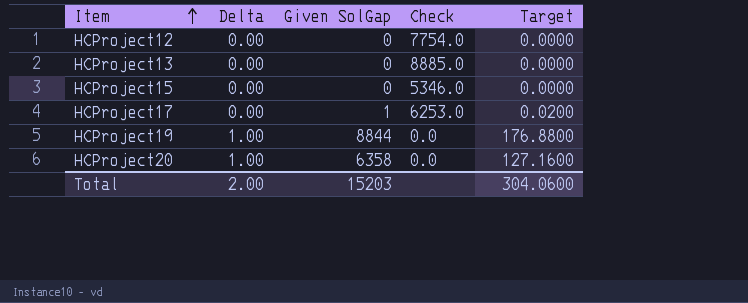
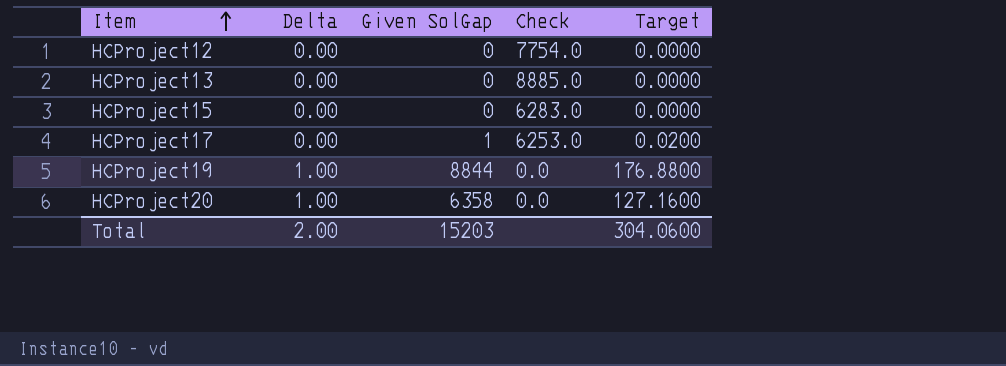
HCProject15 | Check: 5346.0 -> 6283.0

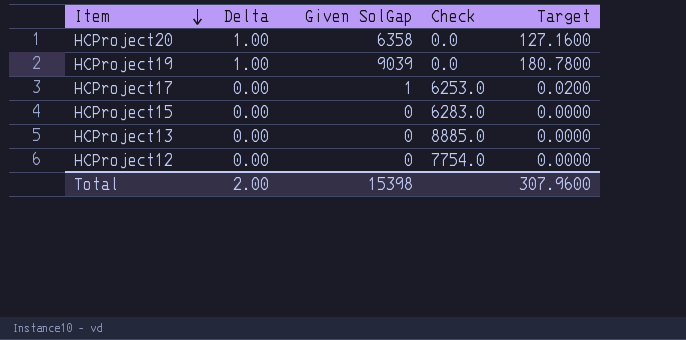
row order: Item ascending -> Item descending
HCProject19 | Given SolGap: 8844 -> 9039
HCProject19 | Target: 176.8800 -> 180.7800
Total | Given SolGap: 15203 -> 15398
Total | Target: 304.0600 -> 307.9600

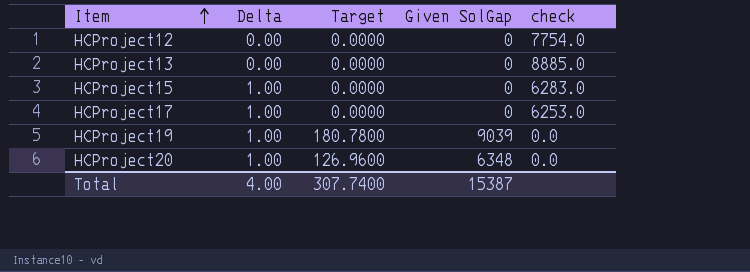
row order: Item descending -> Item ascending
column Target | position: 5 -> 3
column name: Check -> check
HCProject15 | Delta: 0.00 -> 1.00
HCProject17 | Delta: 0.00 -> 1.00
HCProject17 | Target: 0.0200 -> 0.0000
HCProject17 | Given SolGap: 1 -> 0
HCProject20 | Target: 127.1600 -> 126.9600
HCProject20 | Given SolGap: 6358 -> 6348
Total | Delta: 2.00 -> 4.00
Total | Target: 307.9600 -> 307.7400
Total | Given SolGap: 15398 -> 15387

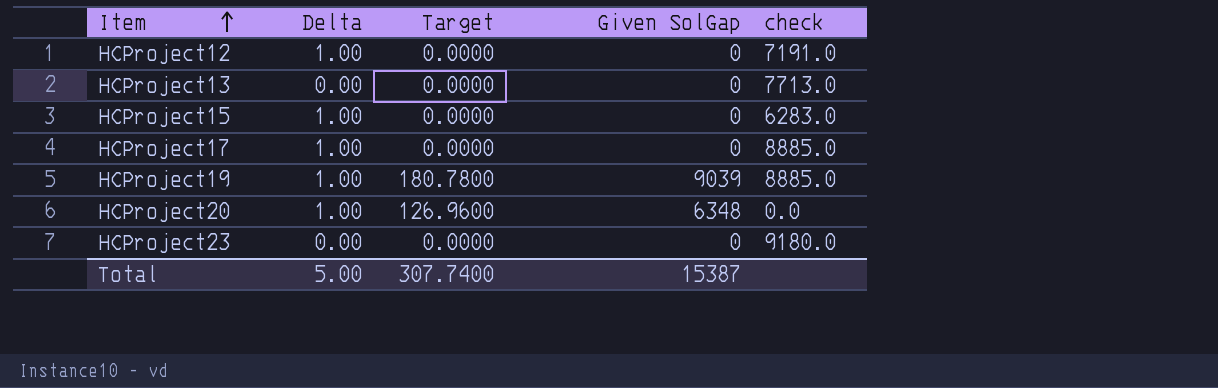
HCProject12 | Delta: 0.00 -> 1.00
HCProject12 | check: 7754.0 -> 7191.0
HCProject13 | check: 8885.0 -> 7713.0
HCProject17 | check: 6253.0 -> 8885.0
HCProject19 | check: 0.0 -> 8885.0
row HCProject23: none -> 0.00 | 0.0000 | 0 | 9180.0
Total | Delta: 4.00 -> 5.00

